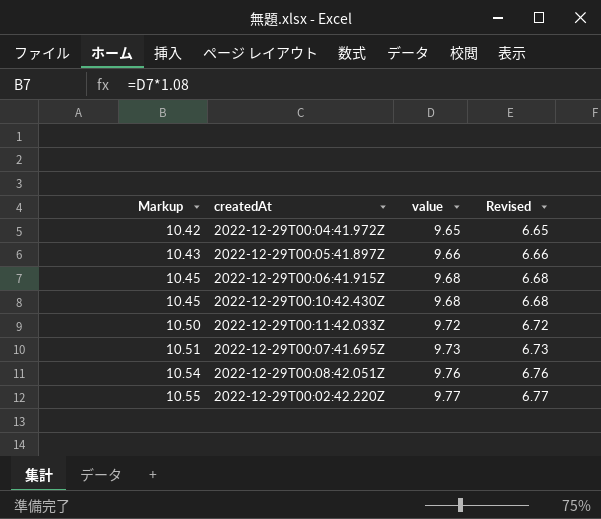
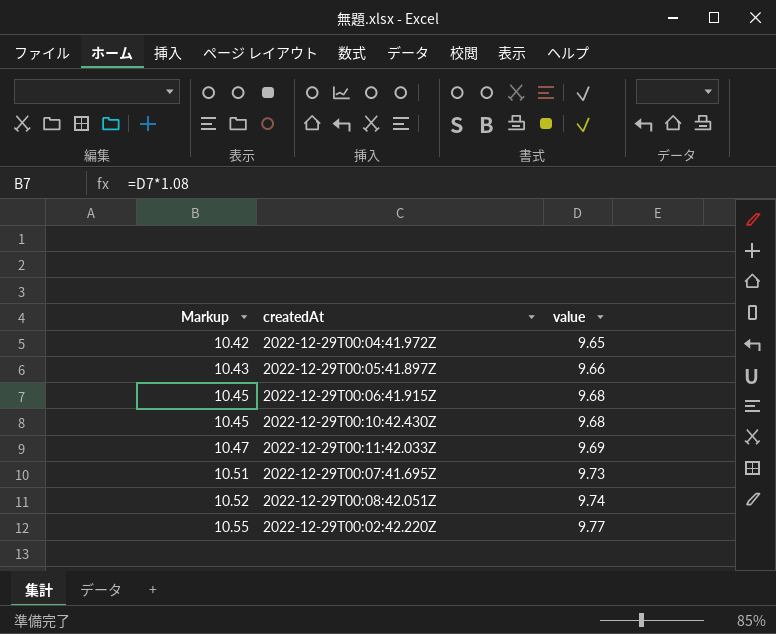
column Revised | formula: [value] - 3 -> none
2022-12-29T00:11:42.033Z | Markup: 10.50 -> 10.47
2022-12-29T00:11:42.033Z | value: 9.72 -> 9.69
2022-12-29T00:08:42.051Z | Markup: 10.54 -> 10.52
2022-12-29T00:08:42.051Z | value: 9.76 -> 9.74

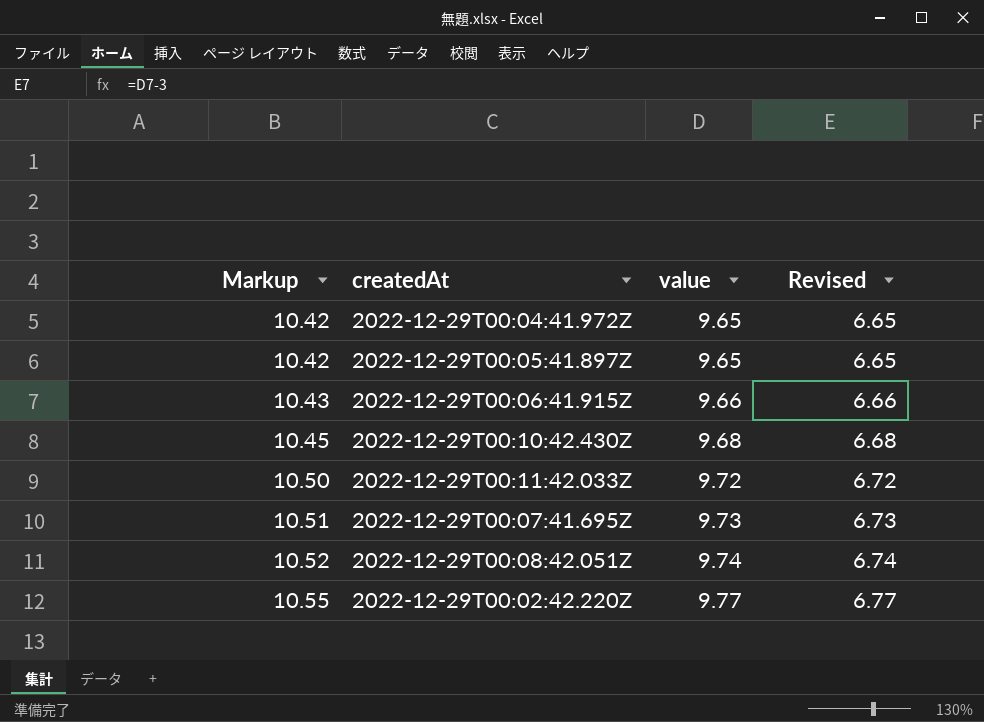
column Revised | formula: none -> [value] - 3
2022-12-29T00:05:41.897Z | Markup: 10.43 -> 10.42
2022-12-29T00:05:41.897Z | value: 9.66 -> 9.65
2022-12-29T00:06:41.915Z | Markup: 10.45 -> 10.43
2022-12-29T00:06:41.915Z | value: 9.68 -> 9.66
2022-12-29T00:11:42.033Z | Markup: 10.47 -> 10.50
2022-12-29T00:11:42.033Z | value: 9.69 -> 9.72

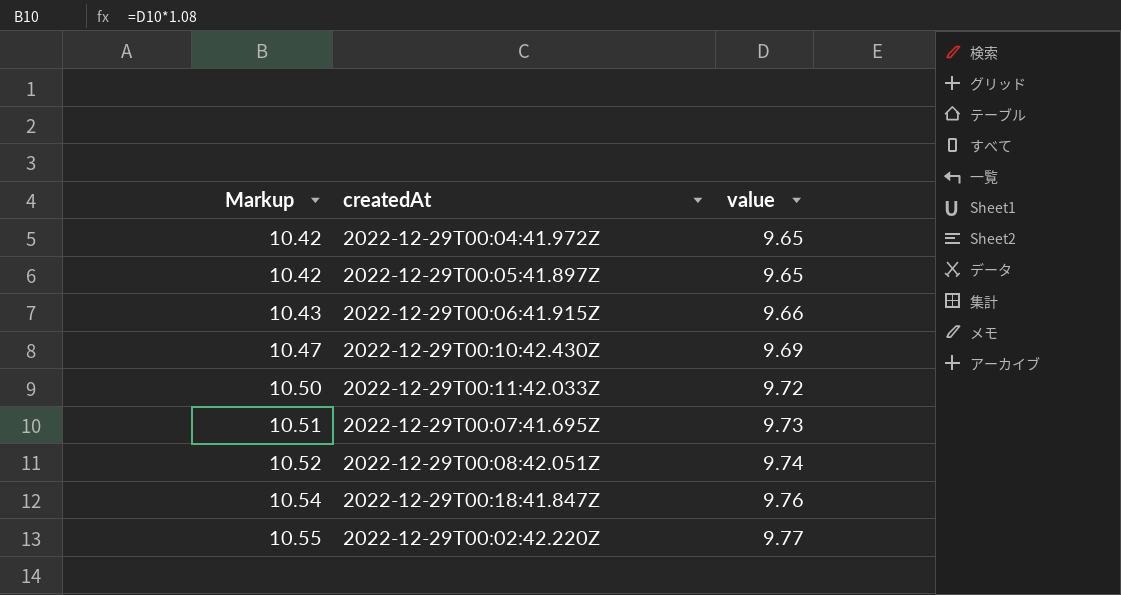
column Revised | formula: [value] - 3 -> none
2022-12-29T00:10:42.430Z | Markup: 10.45 -> 10.47
2022-12-29T00:10:42.430Z | value: 9.68 -> 9.69
row 2022-12-29T00:18:41.847Z: none -> 10.54 | 9.76

